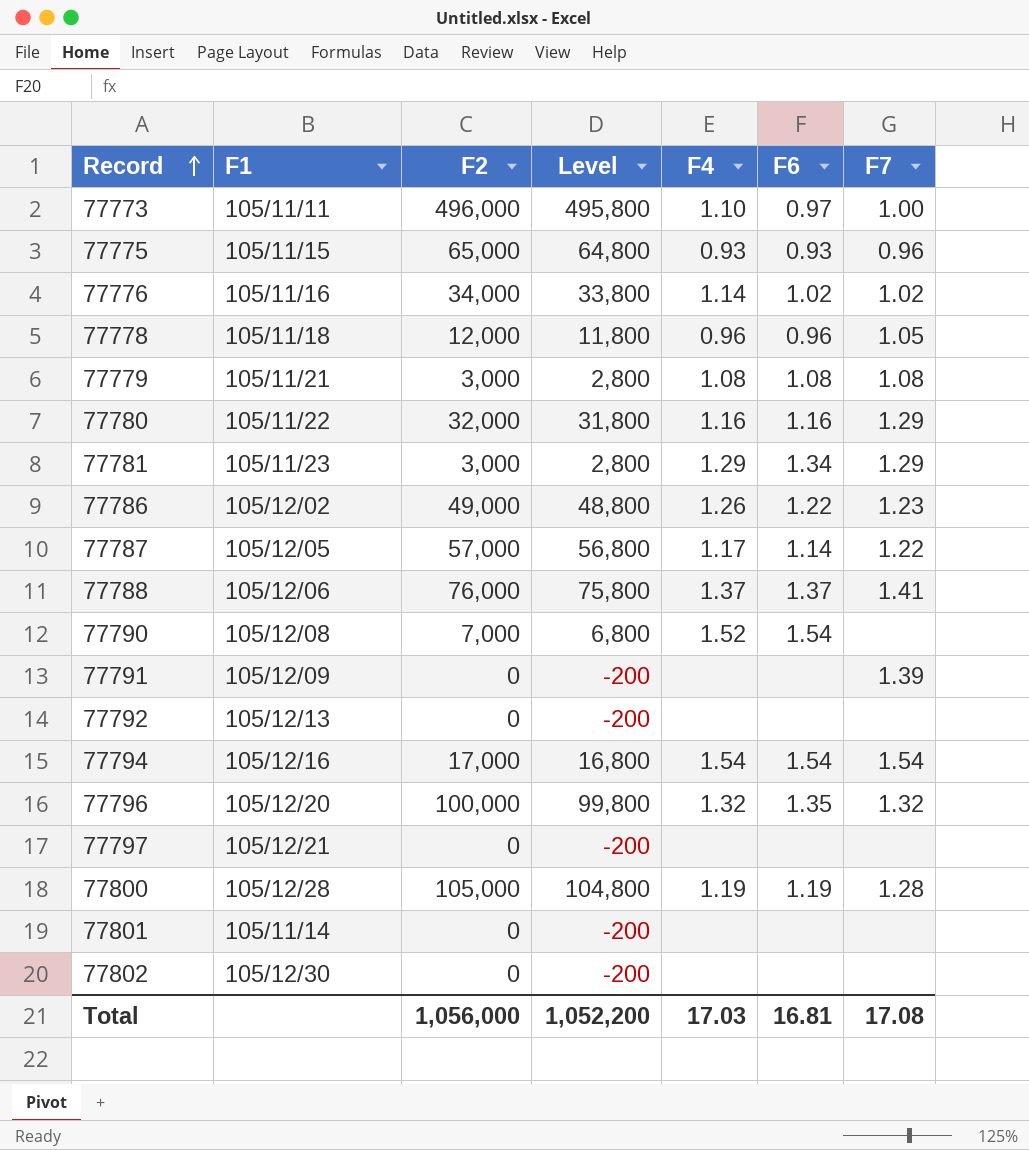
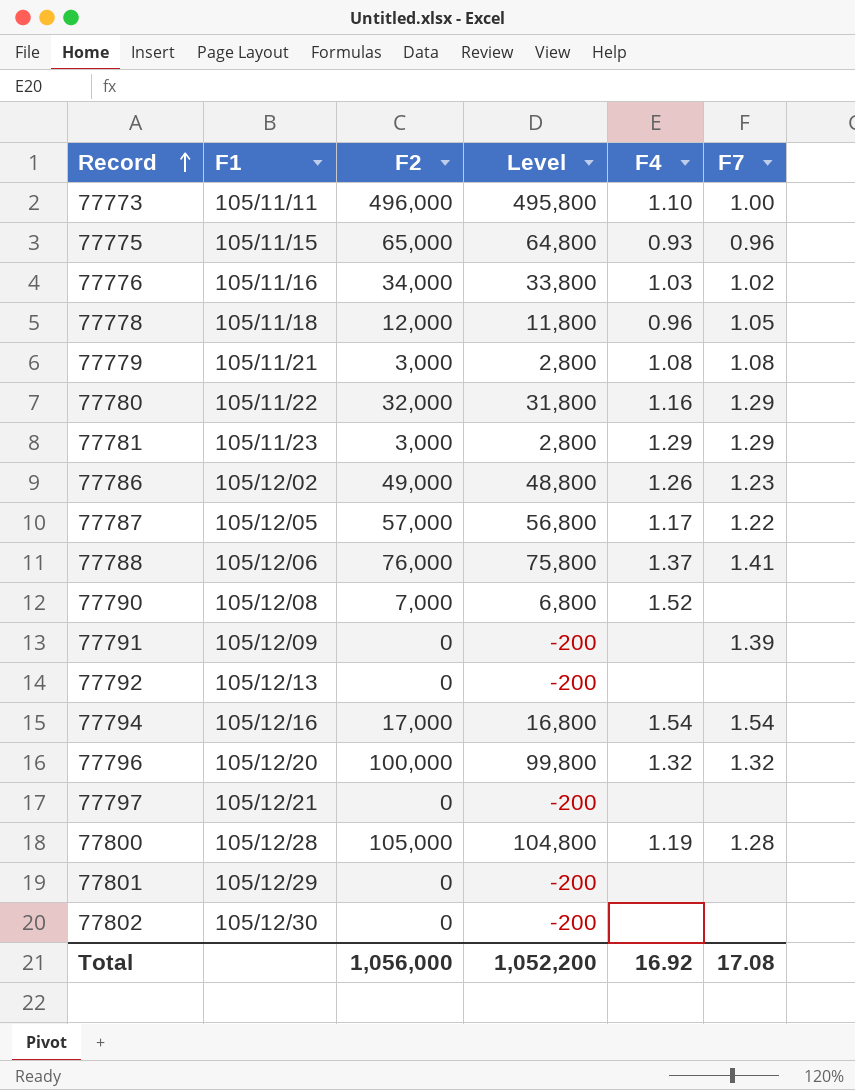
column F6 | position: 6 -> none
77776 | F4: 1.14 -> 1.03
77801 | F1: 105/11/14 -> 105/12/29
Total | F4: 17.03 -> 16.92

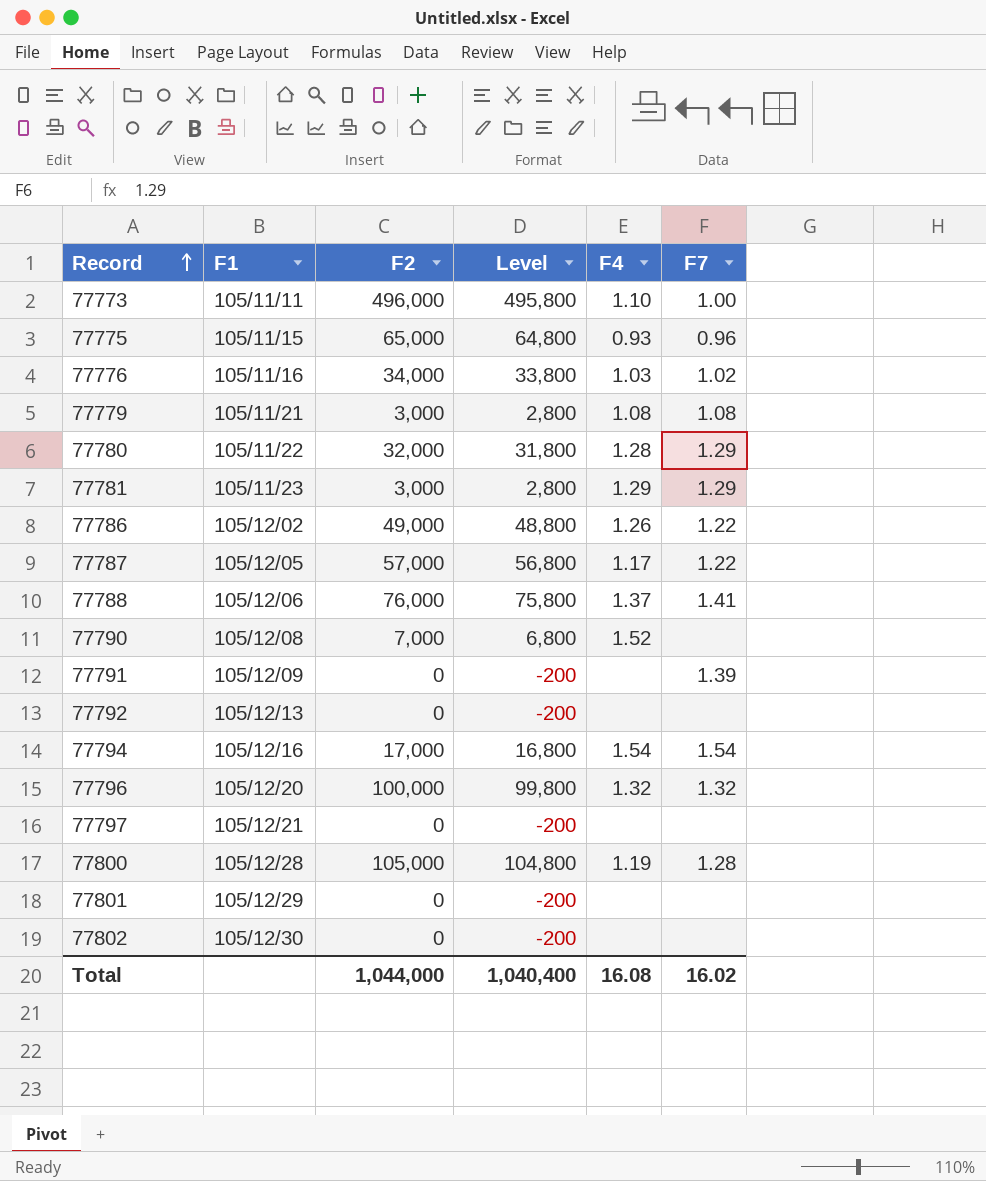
row 77778: 105/11/18 | 12,000 | 11,800 | 0.96 | 1.05 -> none
77780 | F4: 1.16 -> 1.28
77786 | F7: 1.23 -> 1.22
Total | F2: 1,056,000 -> 1,044,000
Total | Level: 1,052,200 -> 1,040,400
Total | F4: 16.92 -> 16.08
Total | F7: 17.08 -> 16.02

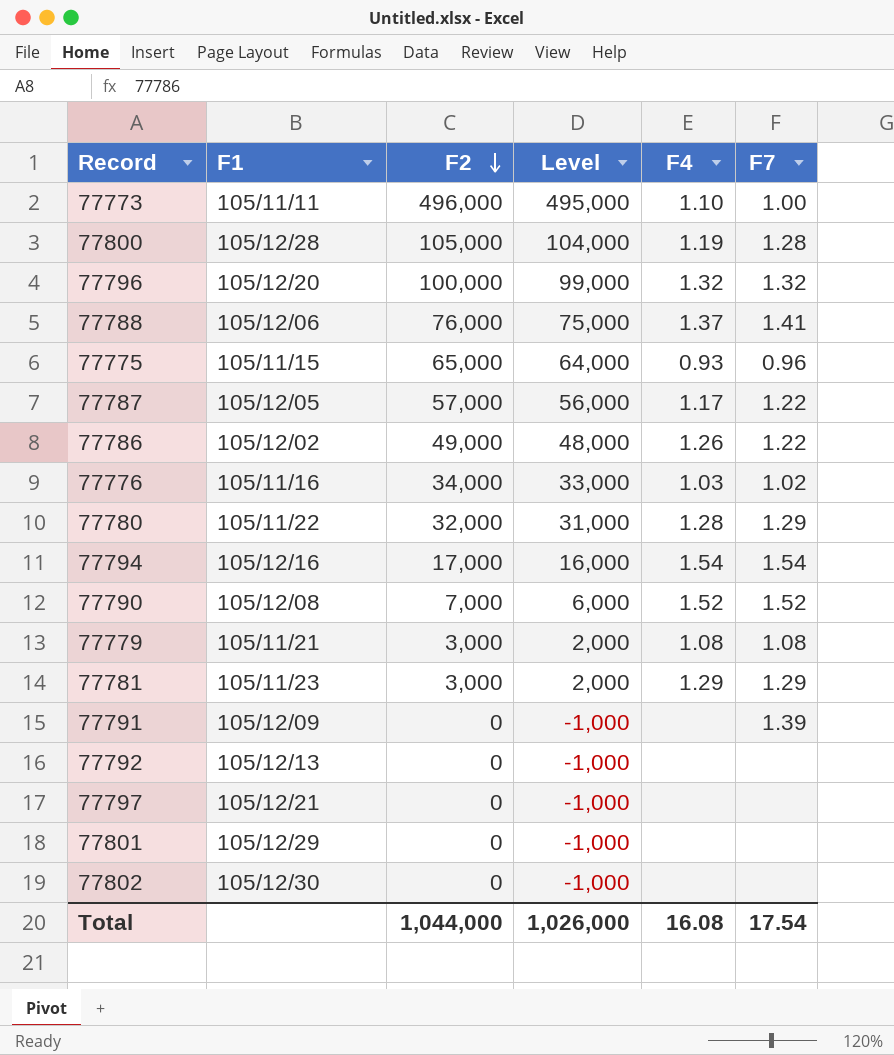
row order: Record ascending -> F2 descending
column Level | formula: [F2] - 200 -> [F2] - 1000
77790 | F7: none -> 1.52
Total | Level: 1,040,400 -> 1,026,000
Total | F7: 16.02 -> 17.54

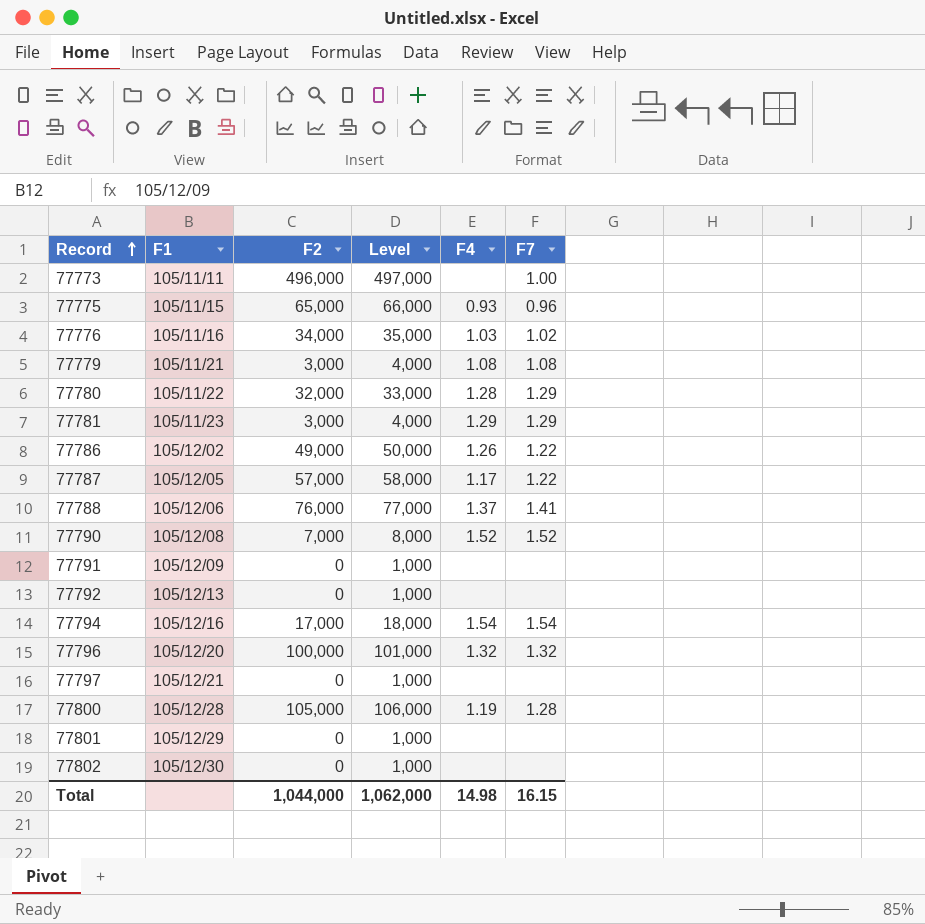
row order: F2 descending -> Record ascending
column Level | formula: [F2] - 1000 -> [F2] + 1000
77773 | F4: 1.10 -> none
77791 | F7: 1.39 -> none
Total | Level: 1,026,000 -> 1,062,000
Total | F4: 16.08 -> 14.98
Total | F7: 17.54 -> 16.15

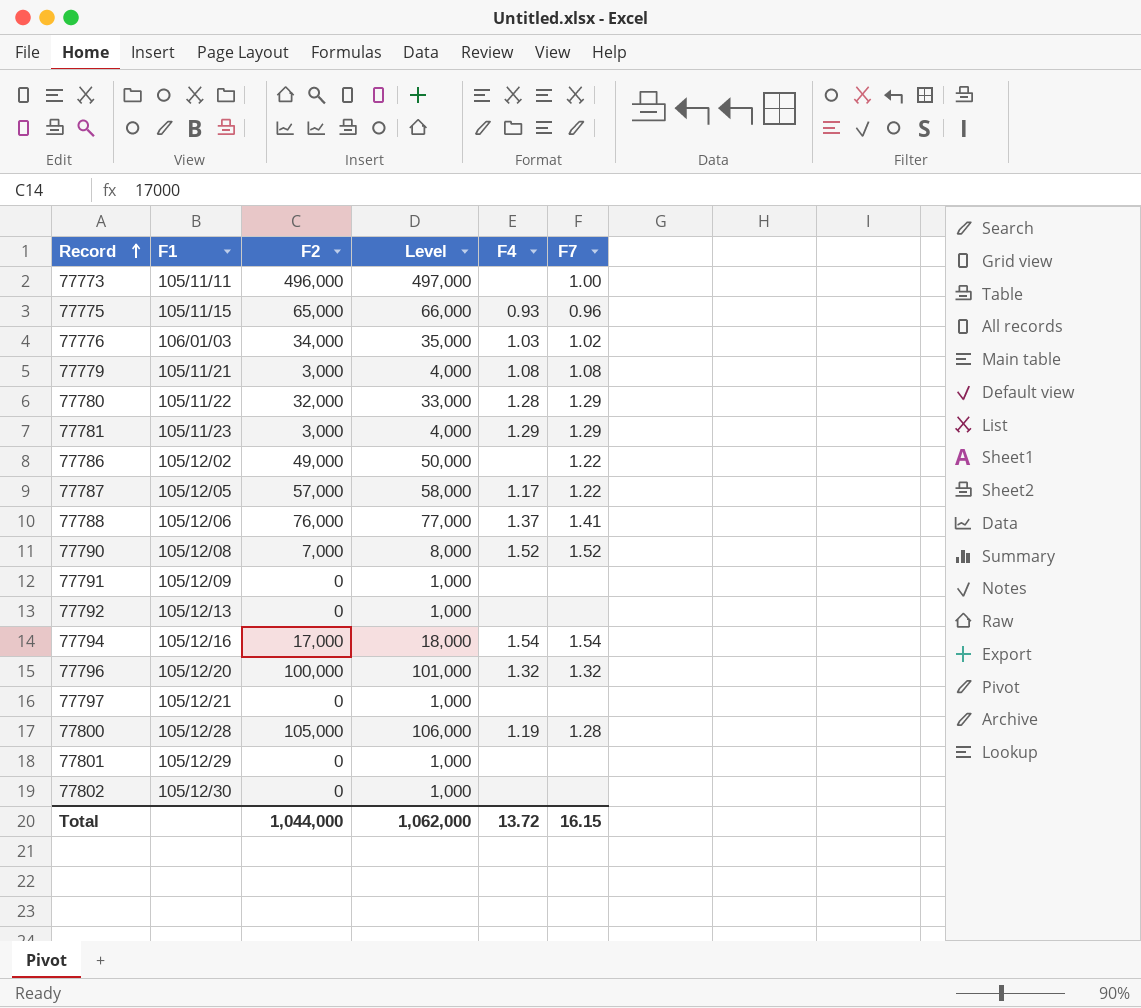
77776 | F1: 105/11/16 -> 106/01/03
77786 | F4: 1.26 -> none
Total | F4: 14.98 -> 13.72

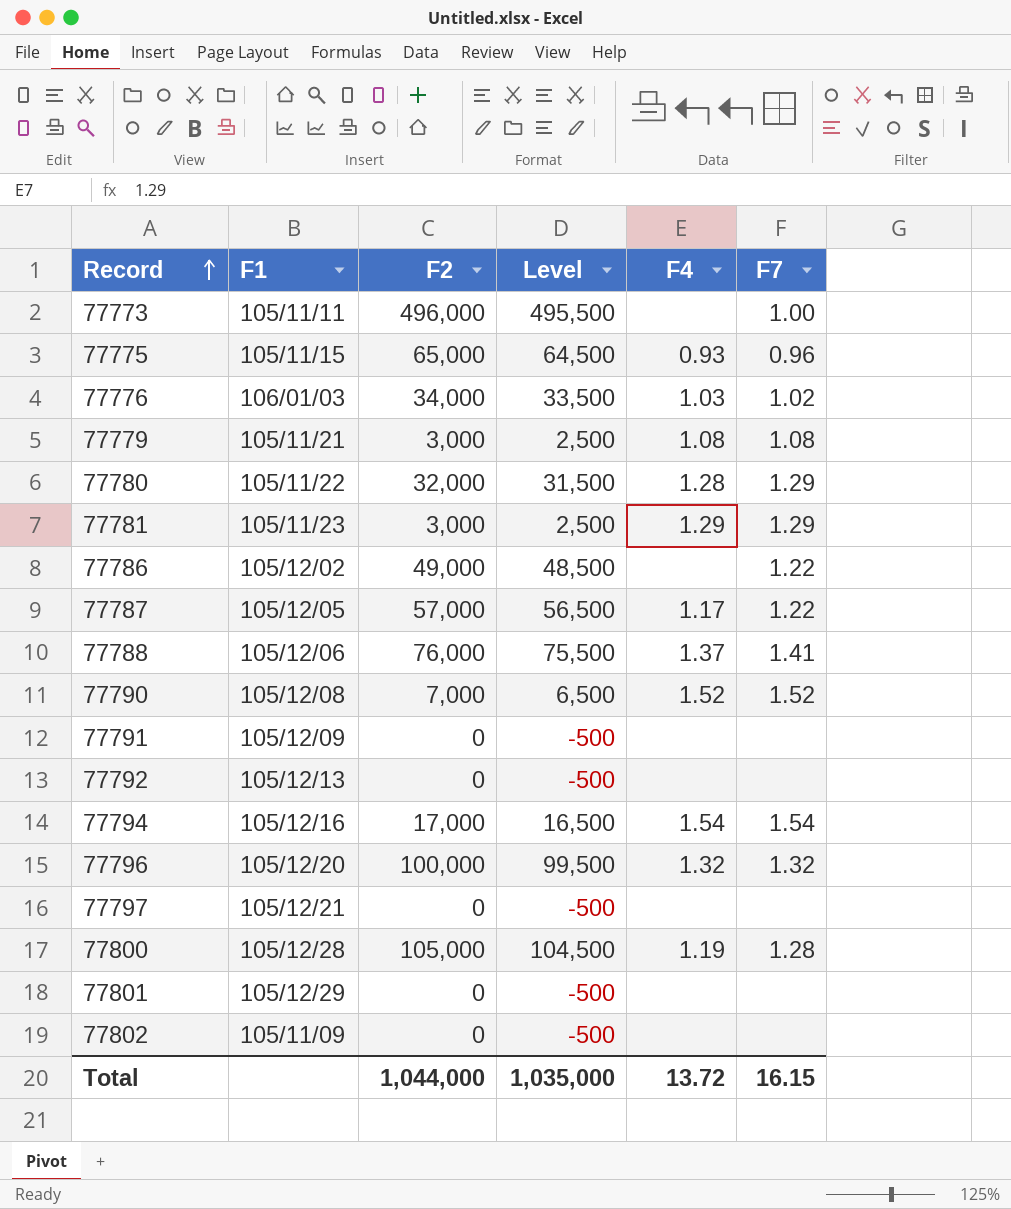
column Level | formula: [F2] + 1000 -> [F2] - 500
77802 | F1: 105/12/30 -> 105/11/09
Total | Level: 1,062,000 -> 1,035,000

